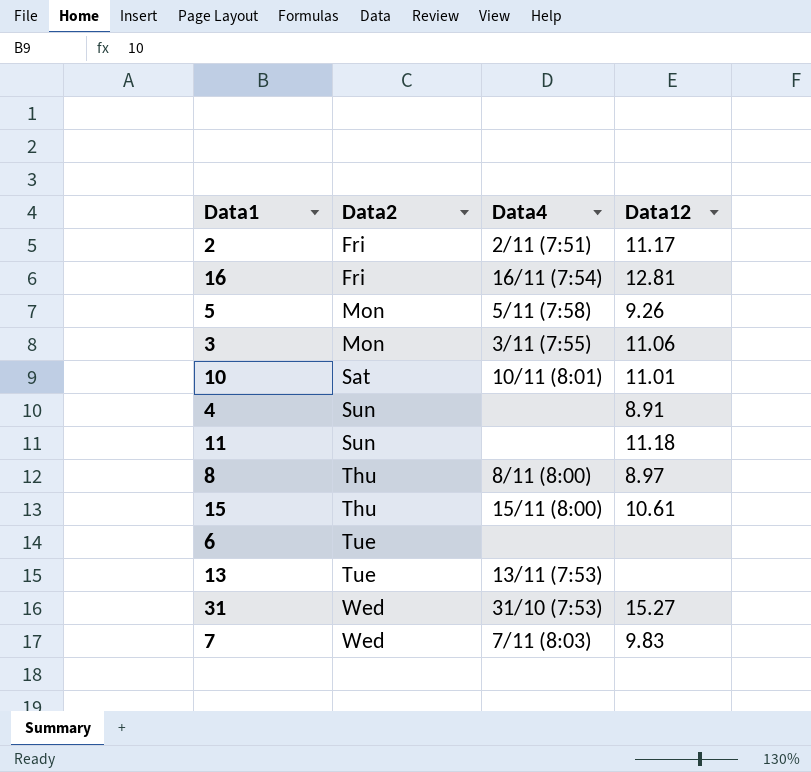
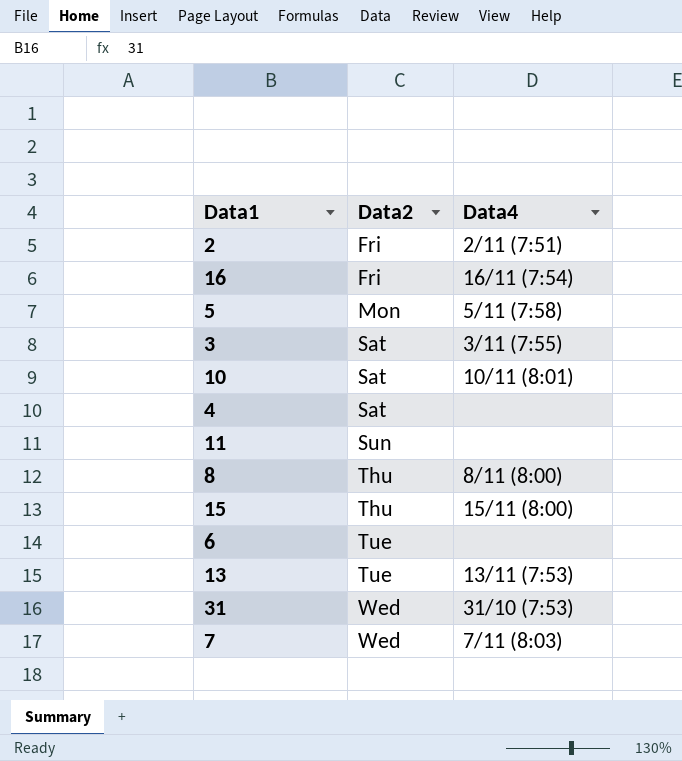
column Data12 | position: 4 -> none
3 | Data2: Mon -> Sat
4 | Data2: Sun -> Sat

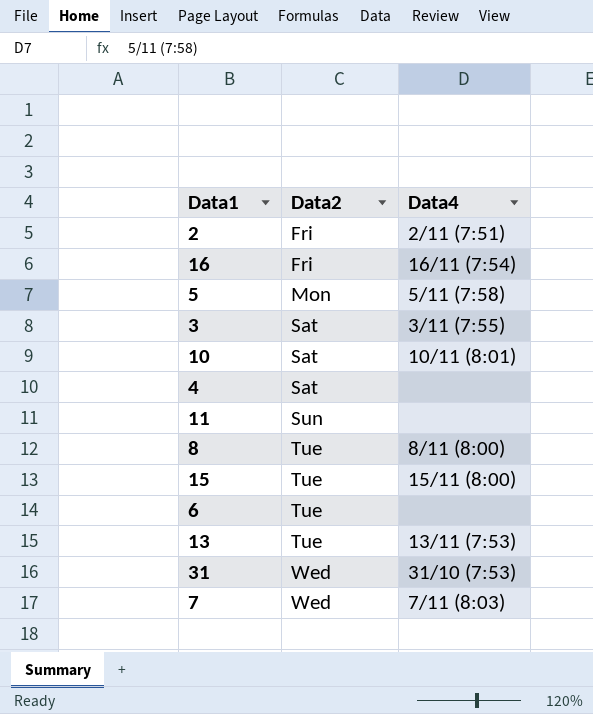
8 | Data2: Thu -> Tue
15 | Data2: Thu -> Tue

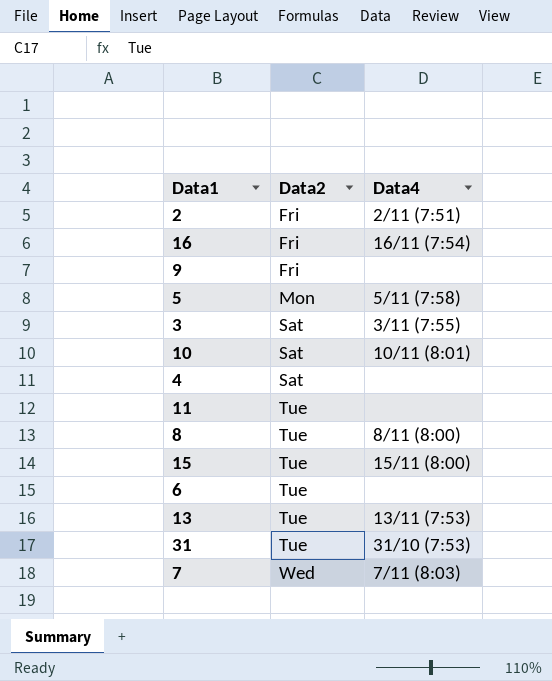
row 9: none -> Fri | none
11 | Data2: Sun -> Tue
31 | Data2: Wed -> Tue

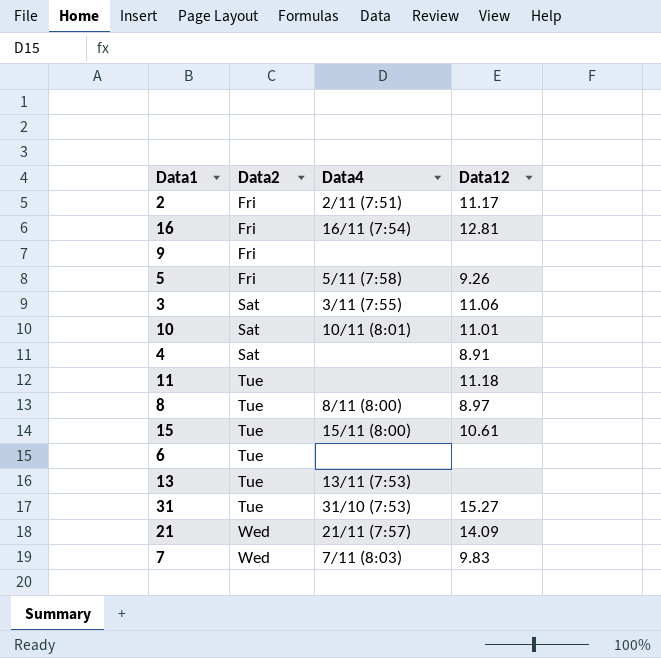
column Data12 | position: none -> 4
5 | Data2: Mon -> Fri
row 21: none -> Wed | 21/11 (7:57) | 14.09

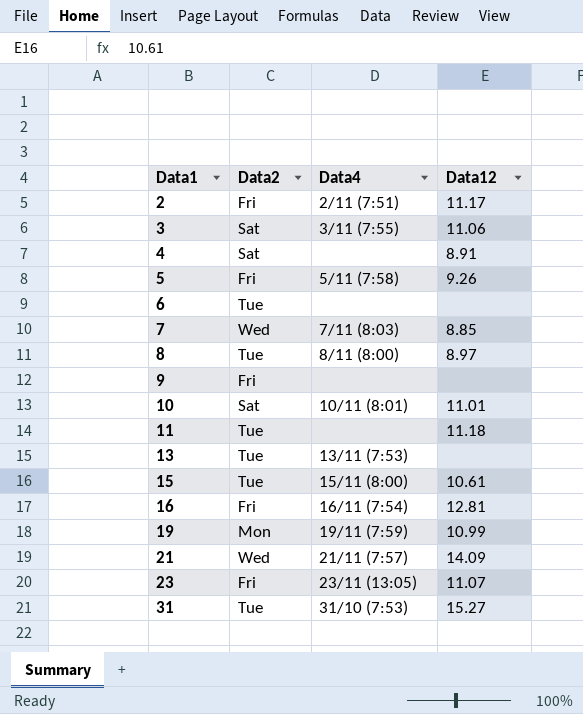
row order: Data2 ascending -> Data1 ascending
7 | Data12: 9.83 -> 8.85
row 19: none -> Mon | 19/11 (7:59) | 10.99
row 23: none -> Fri | 23/11 (13:05) | 11.07

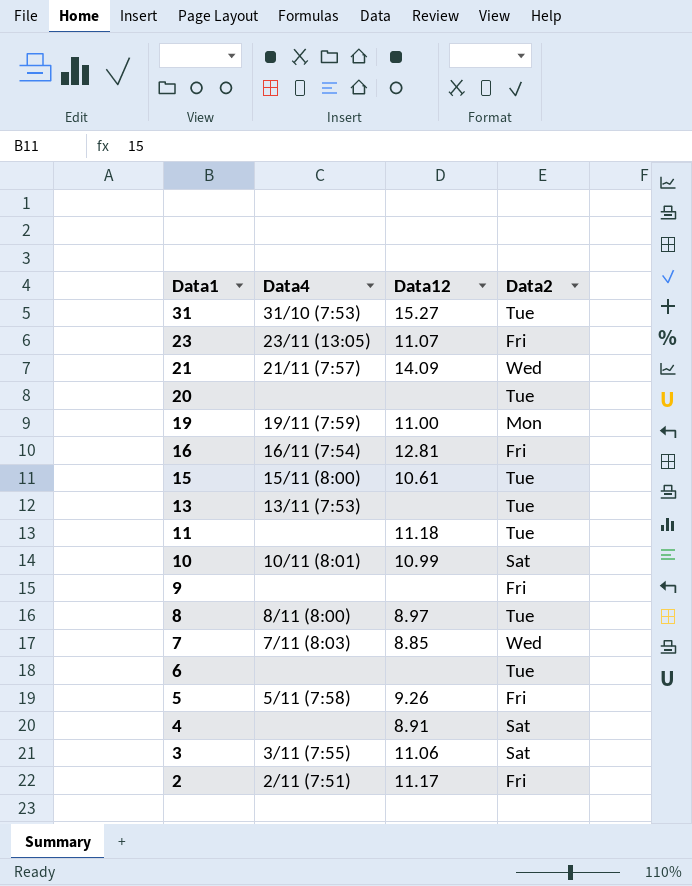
row order: Data1 ascending -> Data1 descending
column Data2 | position: 2 -> 4
row 20: none -> none | none | Tue
19 | Data12: 10.99 -> 11.00
10 | Data12: 11.01 -> 10.99

